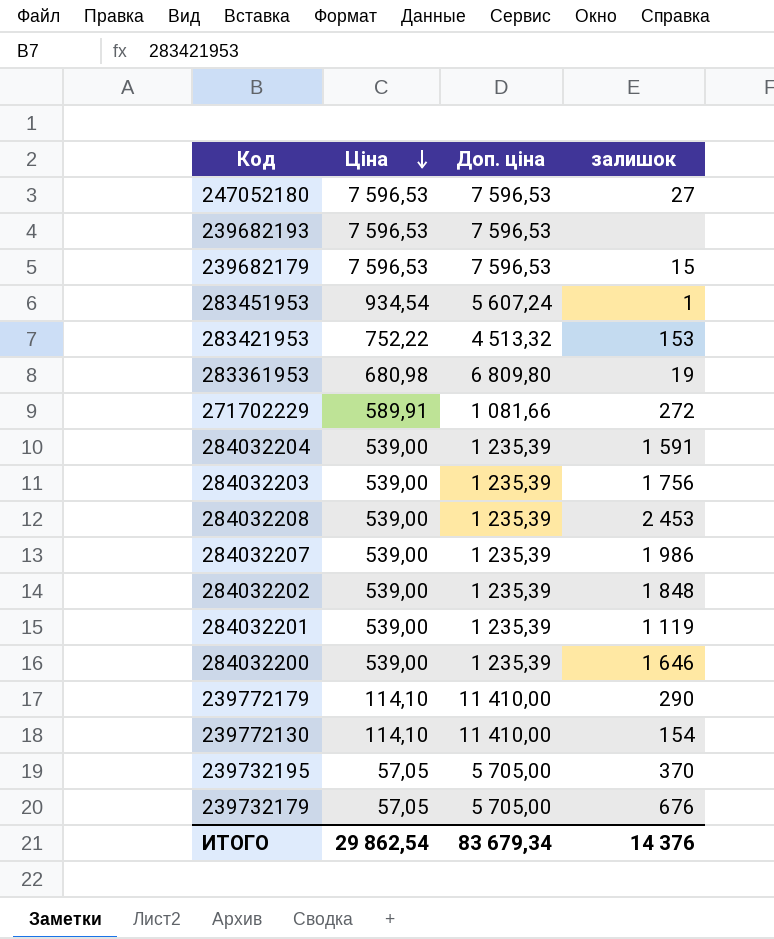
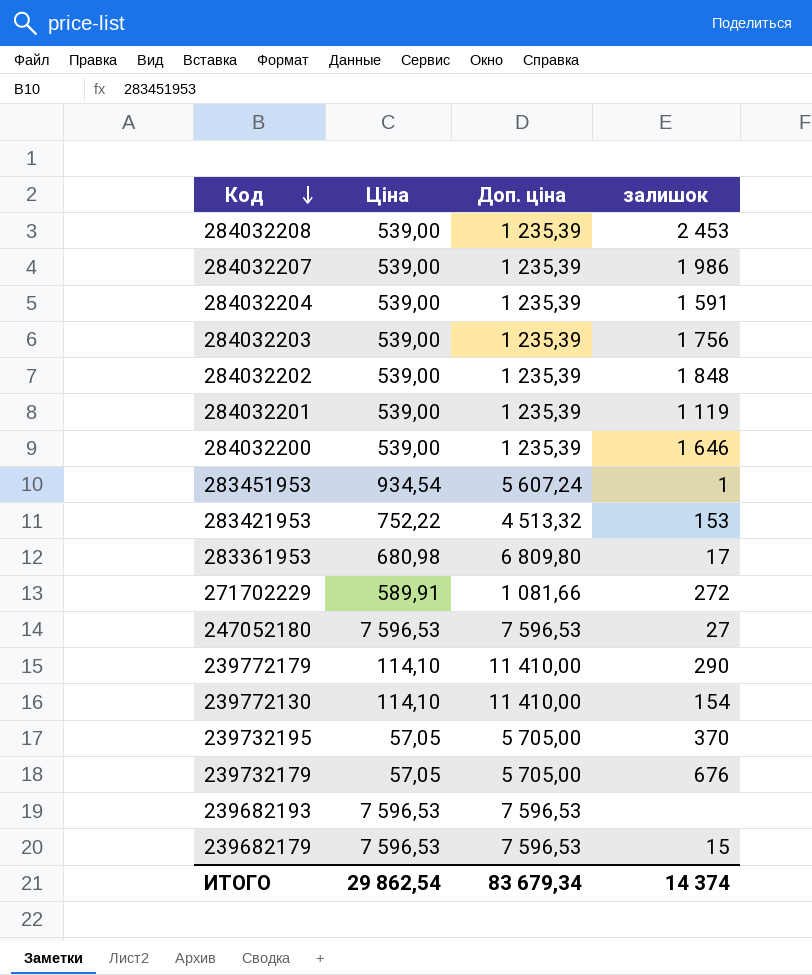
row order: Ціна descending -> Код descending
283361953 | залишок: 19 -> 17
ИТОГО | залишок: 14 376 -> 14 374

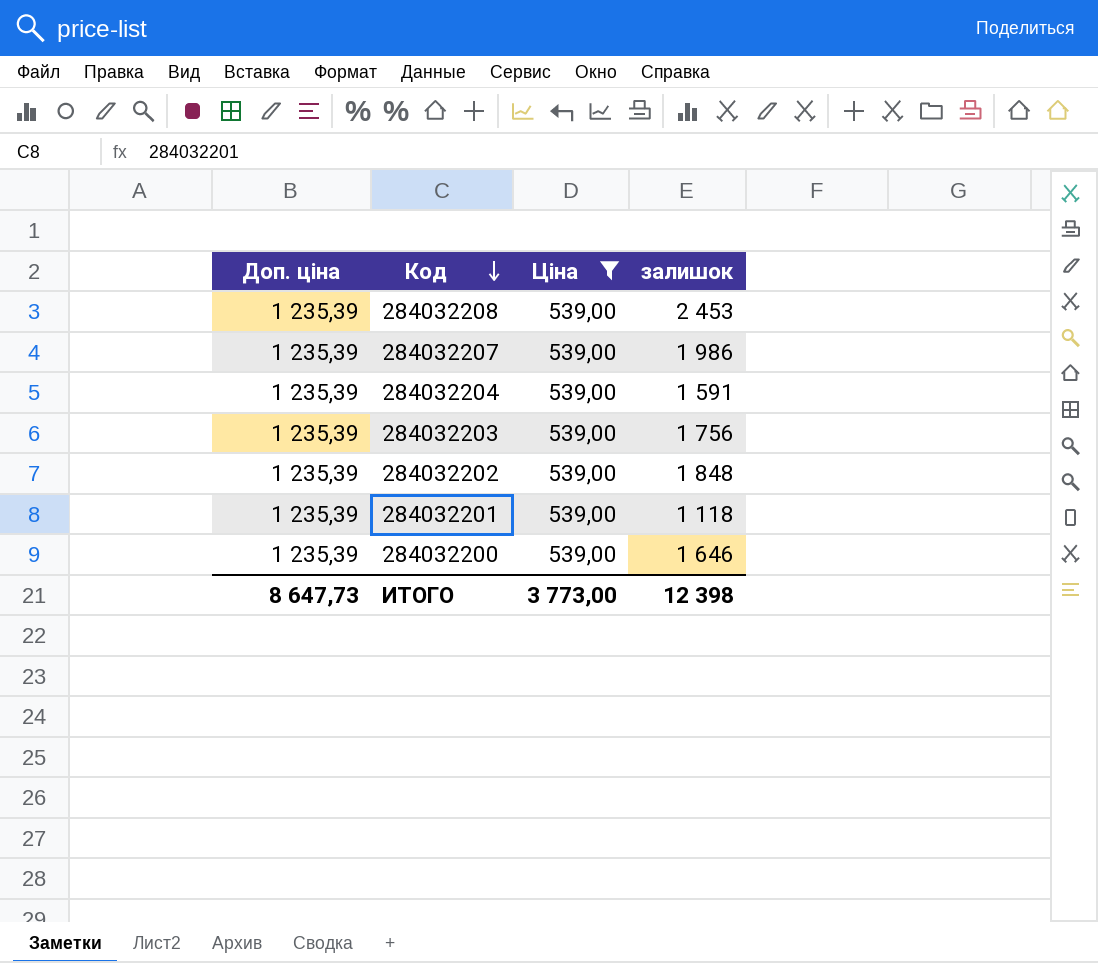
filter: none -> Ціна = 539,00
column Доп. ціна | position: 3 -> 1
284032201 | залишок: 1 119 -> 1 118
ИТОГО | Доп. ціна: 83 679,34 -> 8 647,73
ИТОГО | Ціна: 29 862,54 -> 3 773,00
ИТОГО | залишок: 14 374 -> 12 398

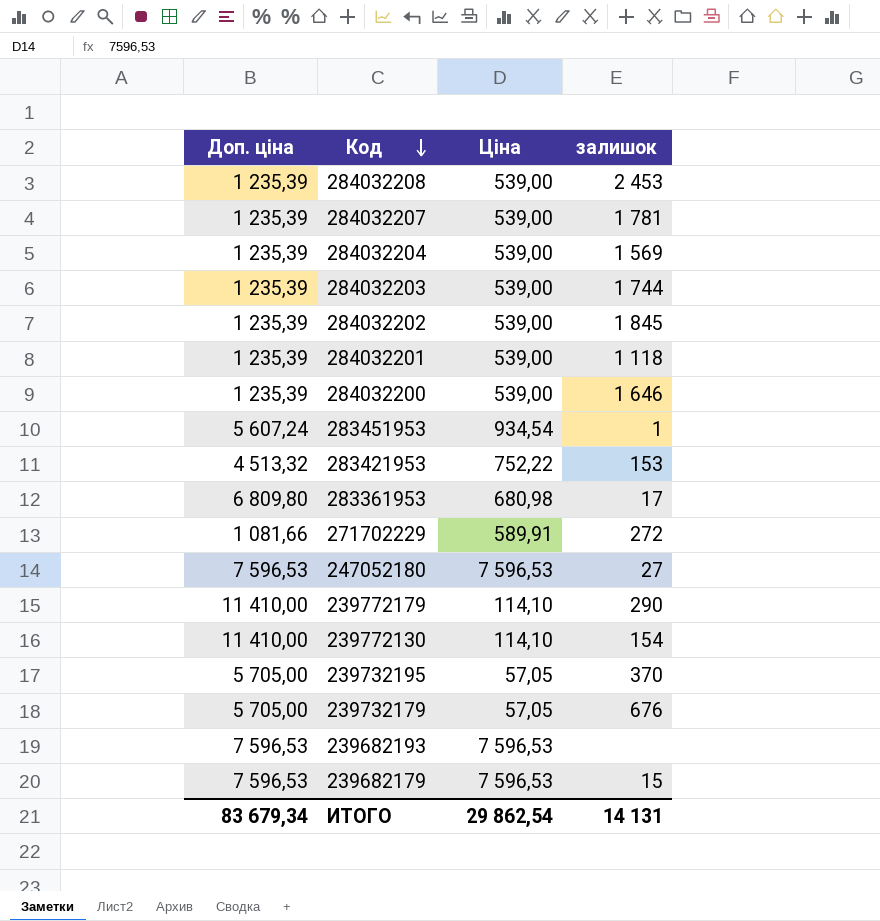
filter: Ціна = 539,00 -> none
284032207 | залишок: 1 986 -> 1 781
284032204 | залишок: 1 591 -> 1 569
284032203 | залишок: 1 756 -> 1 744
284032202 | залишок: 1 848 -> 1 845
ИТОГО | Доп. ціна: 8 647,73 -> 83 679,34
ИТОГО | Ціна: 3 773,00 -> 29 862,54
ИТОГО | залишок: 12 398 -> 14 131

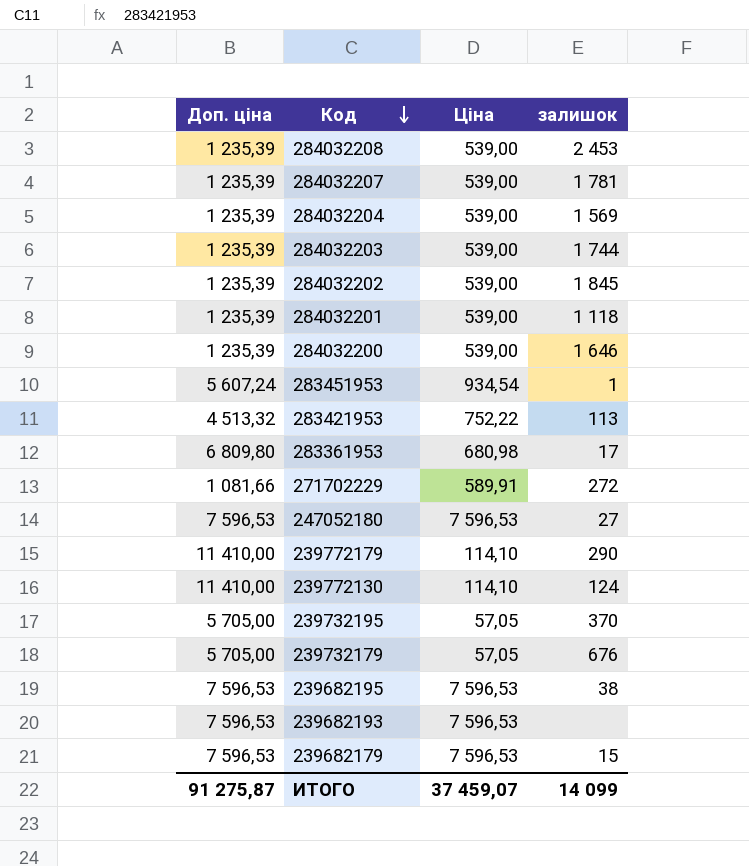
283421953 | залишок: 153 -> 113
239772130 | залишок: 154 -> 124
row 239682195: none -> 7 596,53 | 7 596,53 | 38
ИТОГО | Доп. ціна: 83 679,34 -> 91 275,87
ИТОГО | Ціна: 29 862,54 -> 37 459,07
ИТОГО | залишок: 14 131 -> 14 099

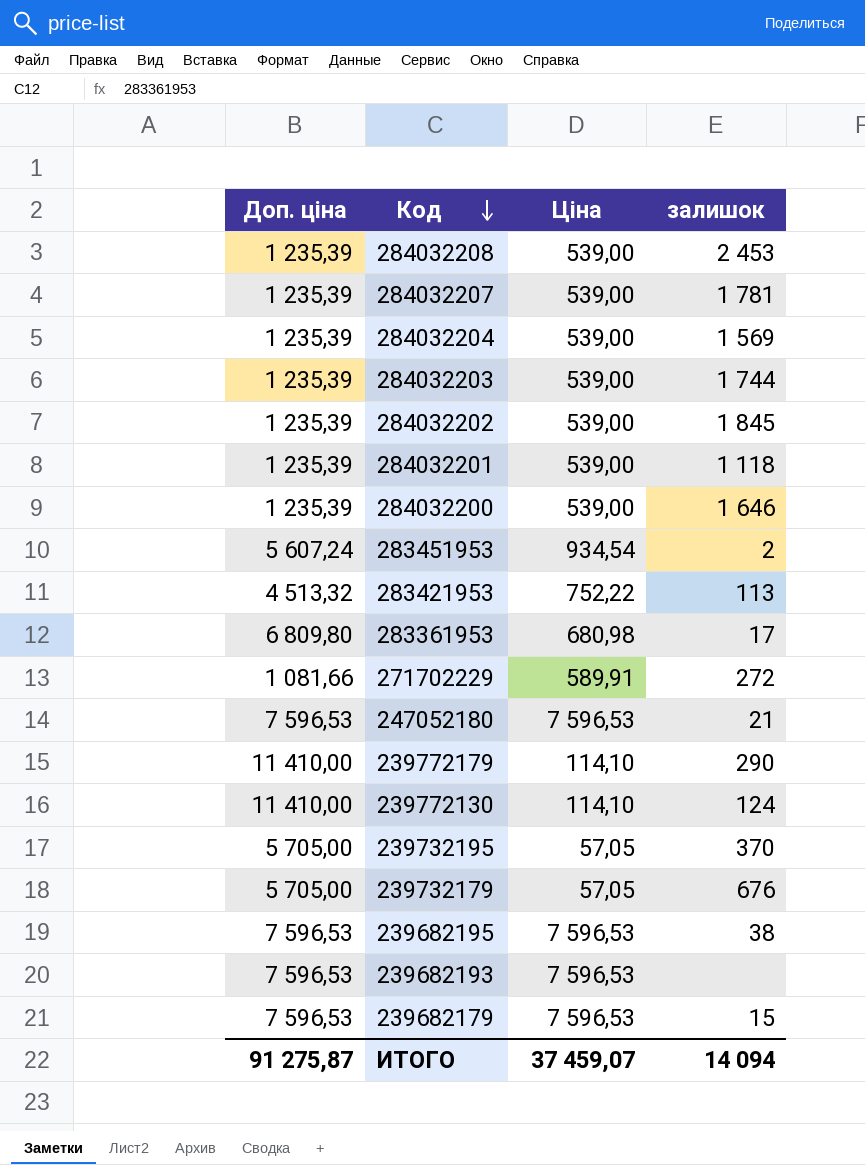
283451953 | залишок: 1 -> 2
247052180 | залишок: 27 -> 21
ИТОГО | залишок: 14 099 -> 14 094

